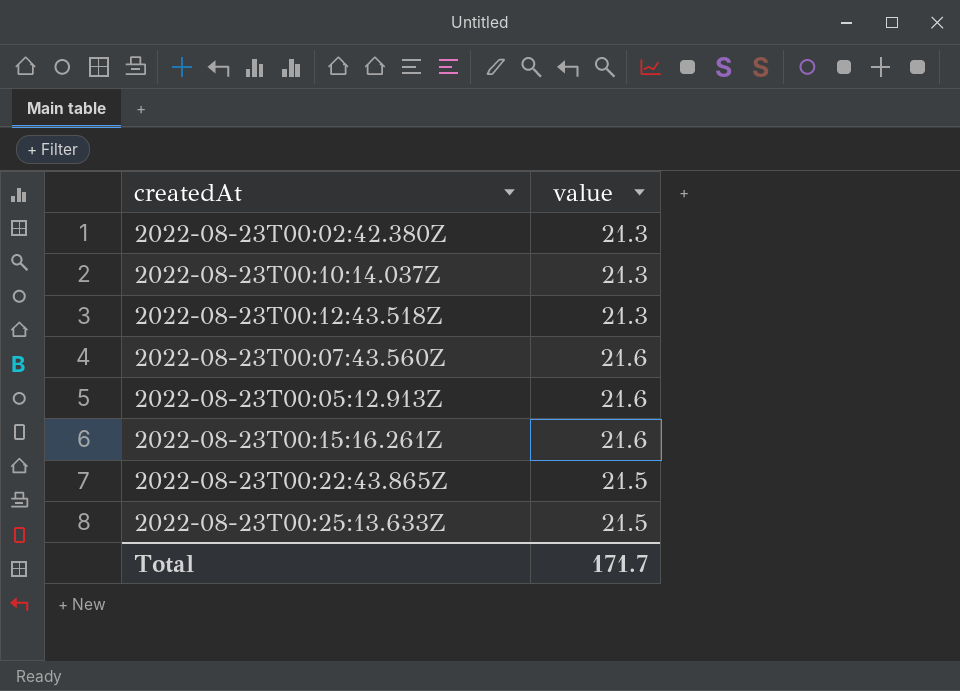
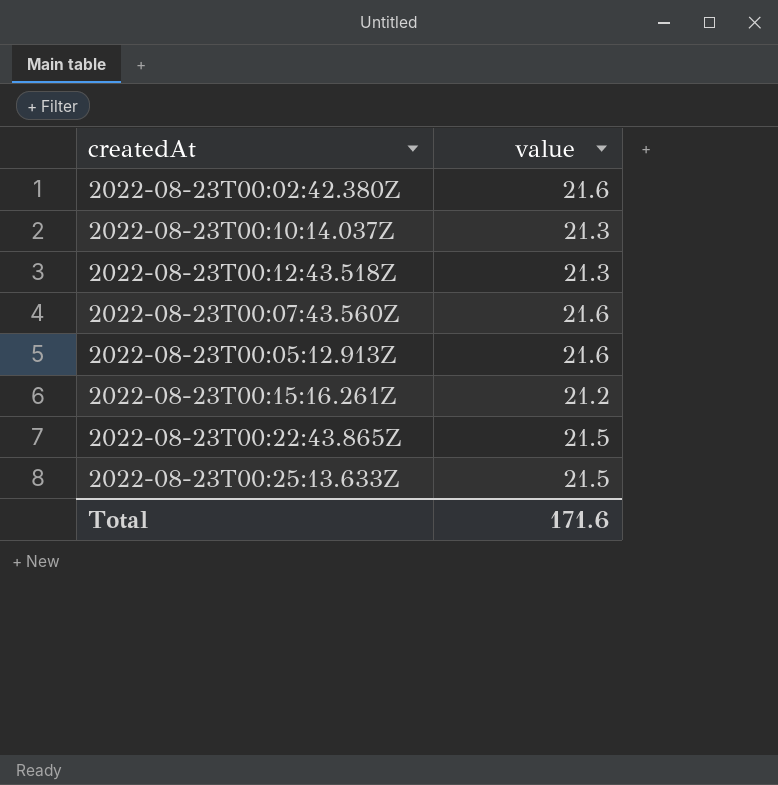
2022-08-23T00:02:42.380Z | value: 21.3 -> 21.6
2022-08-23T00:15:16.261Z | value: 21.6 -> 21.2
Total | value: 171.7 -> 171.6

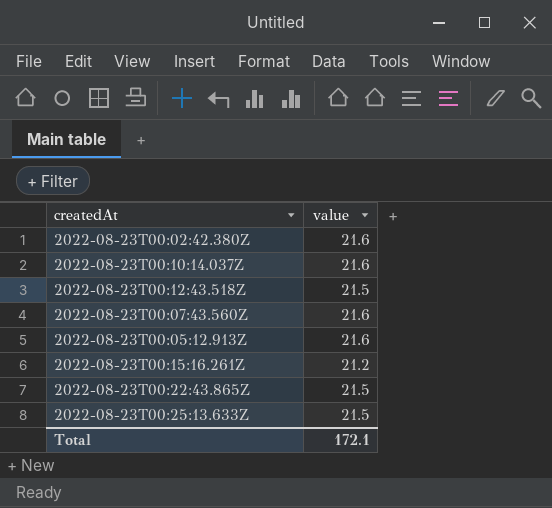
2022-08-23T00:10:14.037Z | value: 21.3 -> 21.6
2022-08-23T00:12:43.518Z | value: 21.3 -> 21.5
Total | value: 171.6 -> 172.1

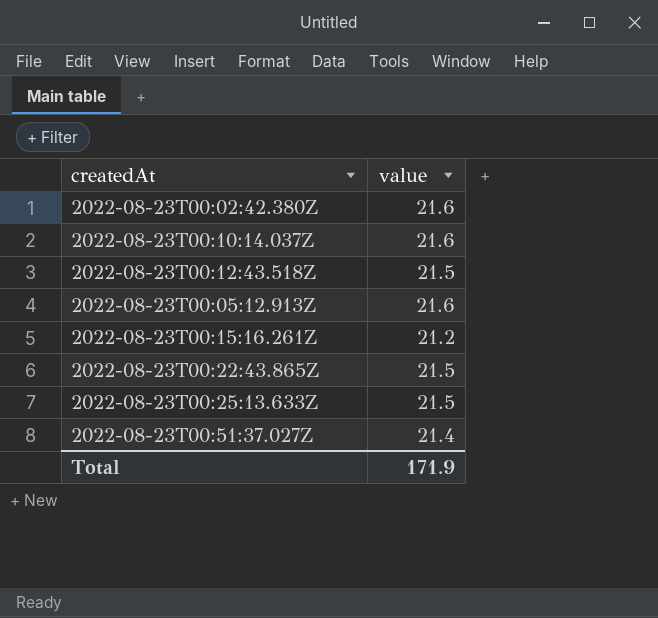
row 2022-08-23T00:07:43.560Z: 21.6 -> none
row 2022-08-23T00:51:37.027Z: none -> 21.4
Total | value: 172.1 -> 171.9

